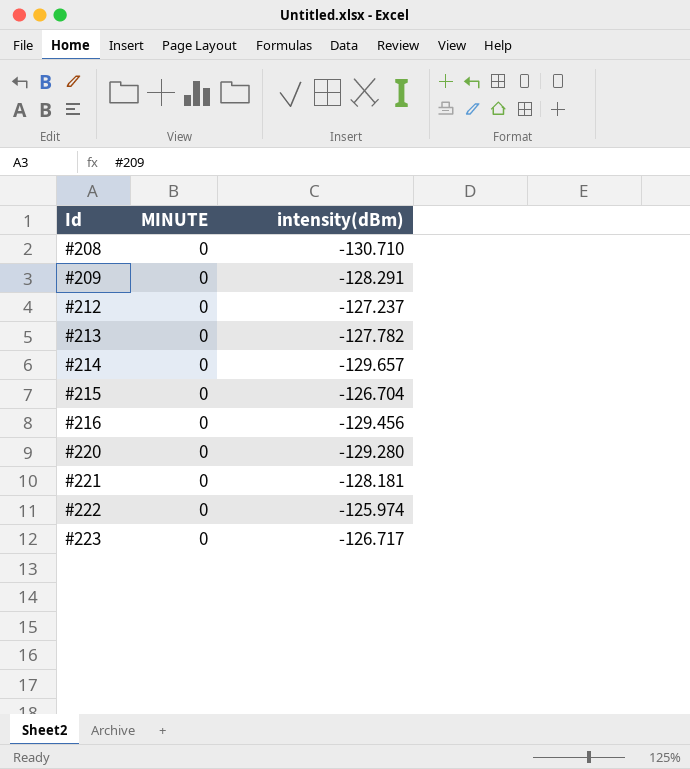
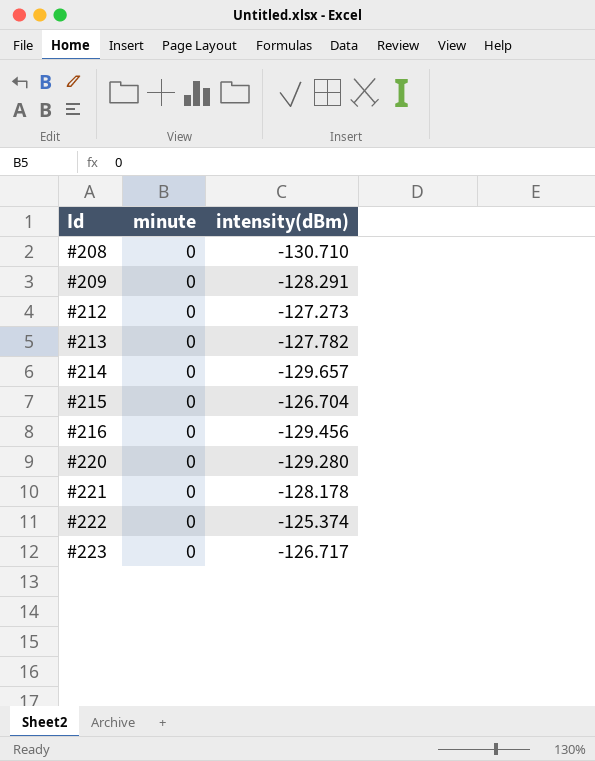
column name: MINUTE -> minute
#212 | intensity(dBm): -127.237 -> -127.273
#221 | intensity(dBm): -128.181 -> -128.178
#222 | intensity(dBm): -125.974 -> -125.374

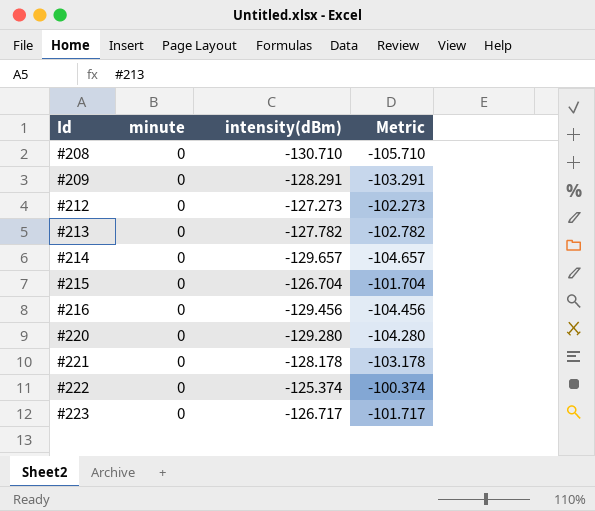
column Metric | formula: none -> [intensity(dBm)] + 25

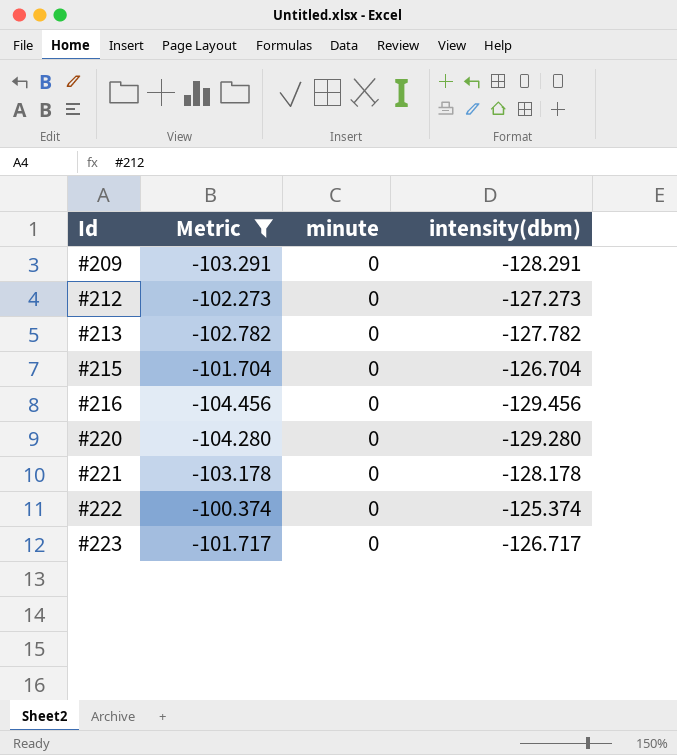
filter: none -> Metric >= -104.456
column Metric | position: 4 -> 2
column name: intensity(dBm) -> intensity(dbm)

